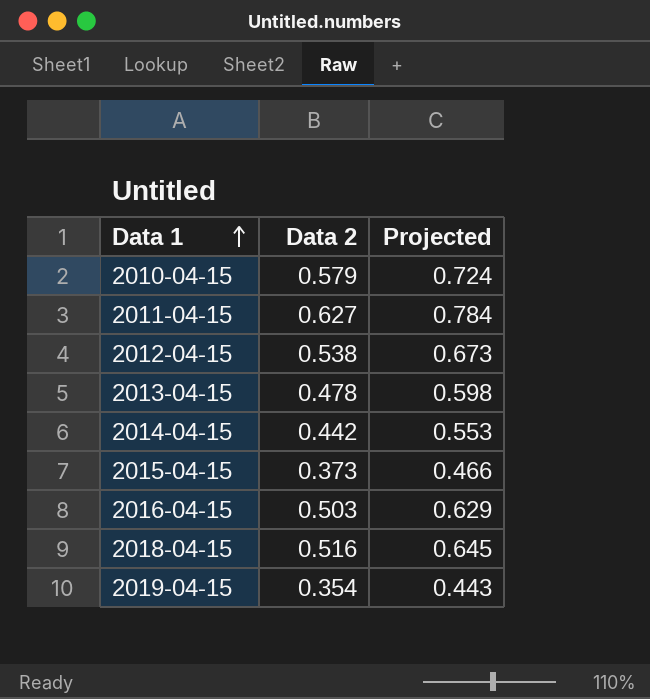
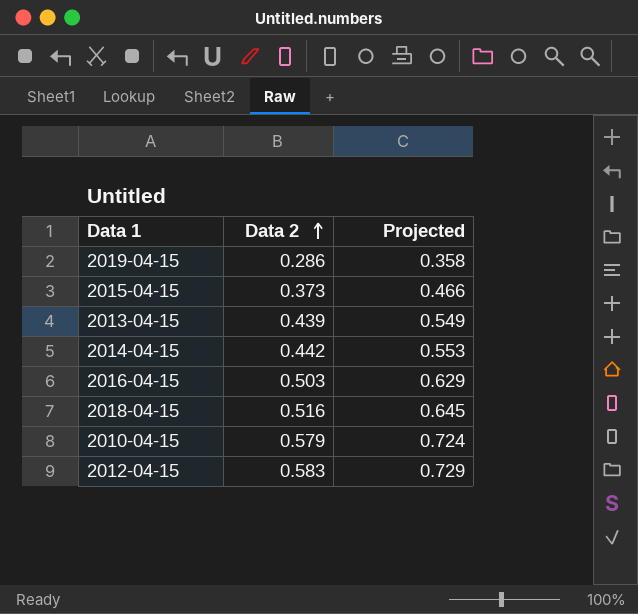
row order: Data 1 ascending -> Data 2 ascending
row 2011-04-15: 0.627 | 0.784 -> none
2019-04-15 | Data 2: 0.354 -> 0.286
2019-04-15 | Projected: 0.443 -> 0.358
2013-04-15 | Data 2: 0.478 -> 0.439
2013-04-15 | Projected: 0.598 -> 0.549
2012-04-15 | Data 2: 0.538 -> 0.583
2012-04-15 | Projected: 0.673 -> 0.729

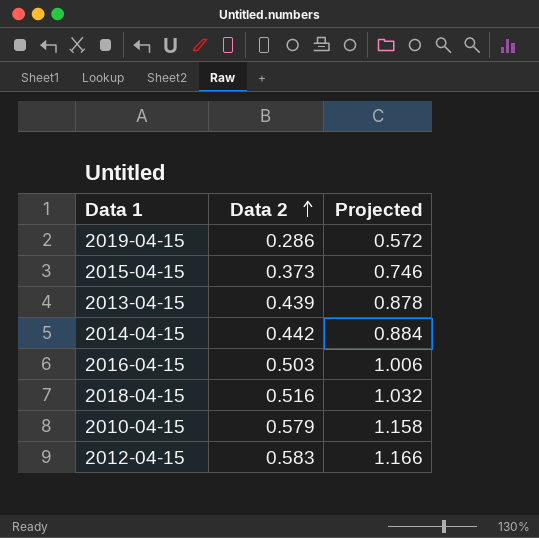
column Projected | formula: [Data 2] * 1.25 -> [Data 2] * 2

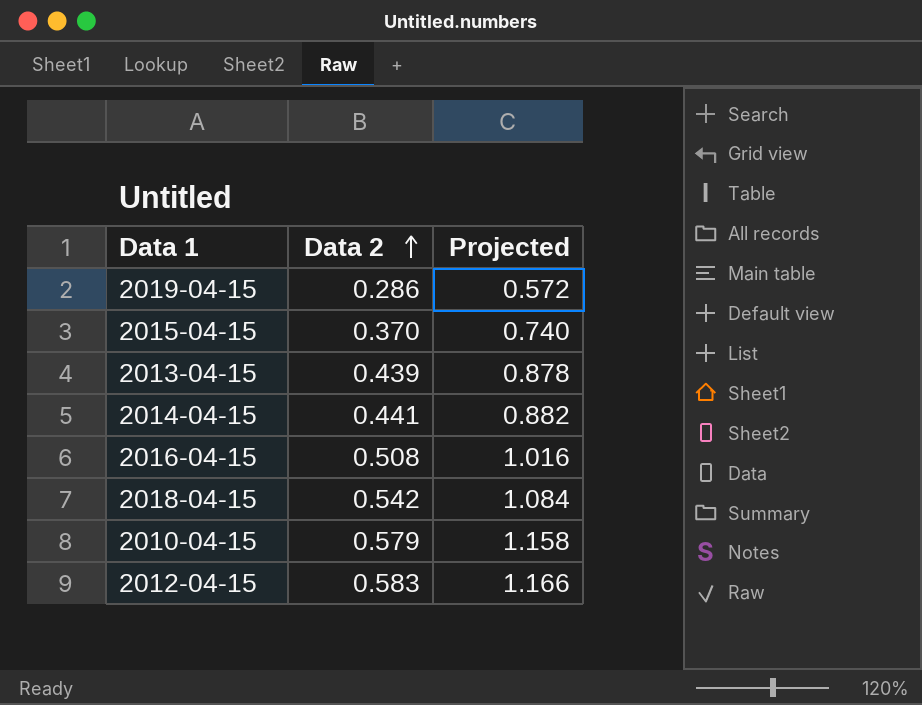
2015-04-15 | Data 2: 0.373 -> 0.370
2015-04-15 | Projected: 0.746 -> 0.740
2014-04-15 | Data 2: 0.442 -> 0.441
2014-04-15 | Projected: 0.884 -> 0.882
2016-04-15 | Data 2: 0.503 -> 0.508
2016-04-15 | Projected: 1.006 -> 1.016
2018-04-15 | Data 2: 0.516 -> 0.542
2018-04-15 | Projected: 1.032 -> 1.084

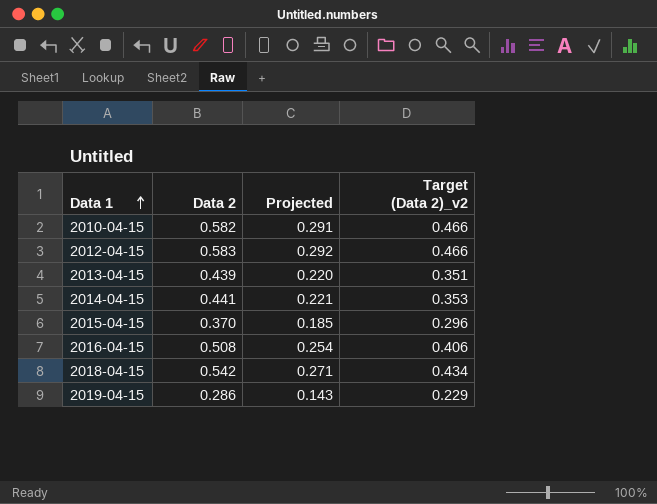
row order: Data 2 ascending -> Data 1 ascending
column Projected | formula: [Data 2] * 2 -> [Data 2] * 0.5
column Target (Data 2)_v2 | formula: none -> [Data 2] * 0.8
2010-04-15 | Data 2: 0.579 -> 0.582

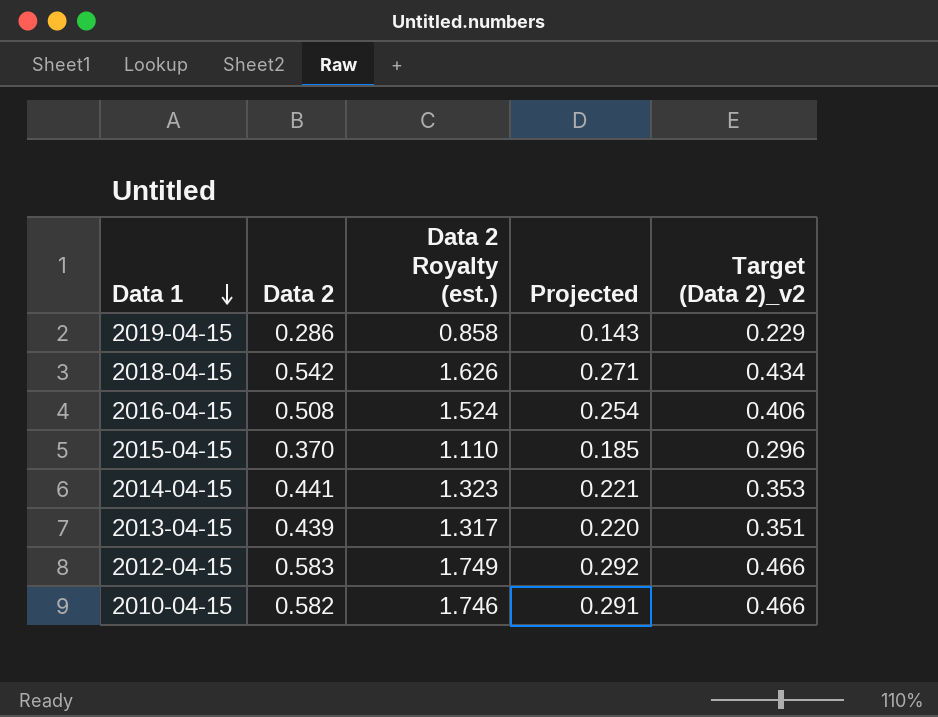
row order: Data 1 ascending -> Data 1 descending
column Data 2 Royalty (est.) | formula: none -> [Data 2] * 3

